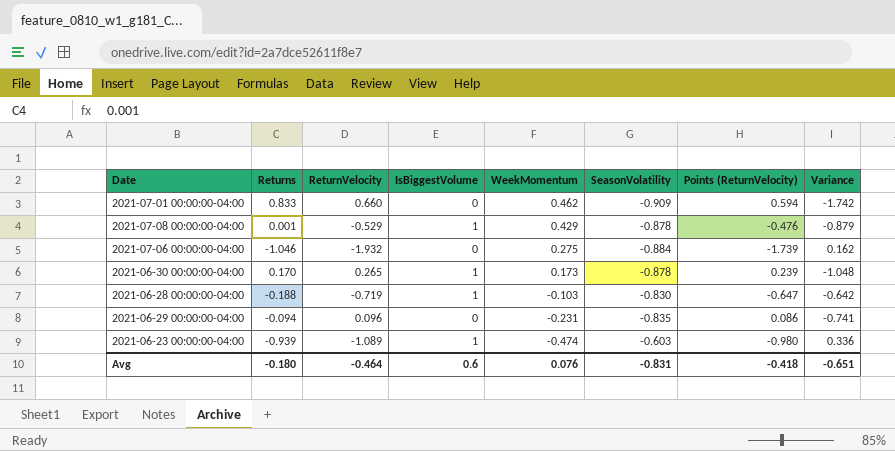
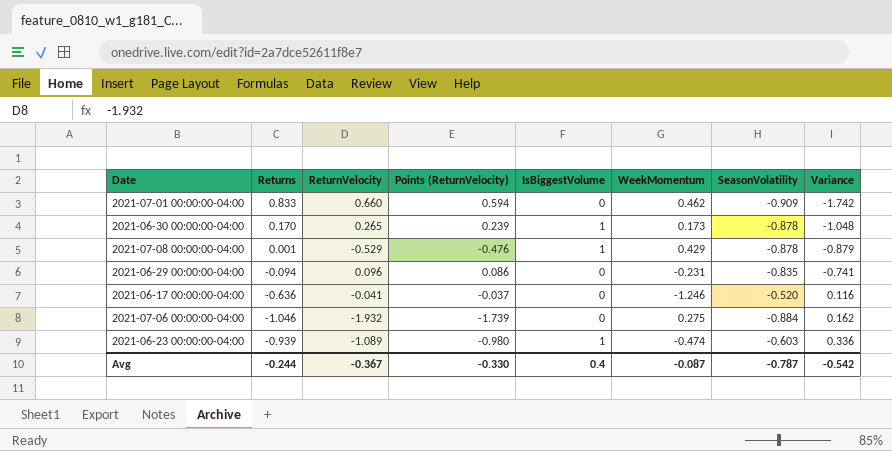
row order: WeekMomentum descending -> Variance ascending
column Points (ReturnVelocity) | position: 7 -> 4
row 2021-06-28 00:00:00-04:00: -0.188 | -0.719 | 1 | -0.103 | -0.830 | -0.647 | -0.642 -> none
row 2021-06-17 00:00:00-04:00: none -> -0.636 | -0.041 | -0.037 | 0 | -1.246 | -0.520 | 0.116
Avg | Returns: -0.180 -> -0.244
Avg | ReturnVelocity: -0.464 -> -0.367
Avg | Points (ReturnVelocity): -0.418 -> -0.330
Avg | IsBiggestVolume: 0.6 -> 0.4
Avg | WeekMomentum: 0.076 -> -0.087
Avg | SeasonVolatility: -0.831 -> -0.787
Avg | Variance: -0.651 -> -0.542

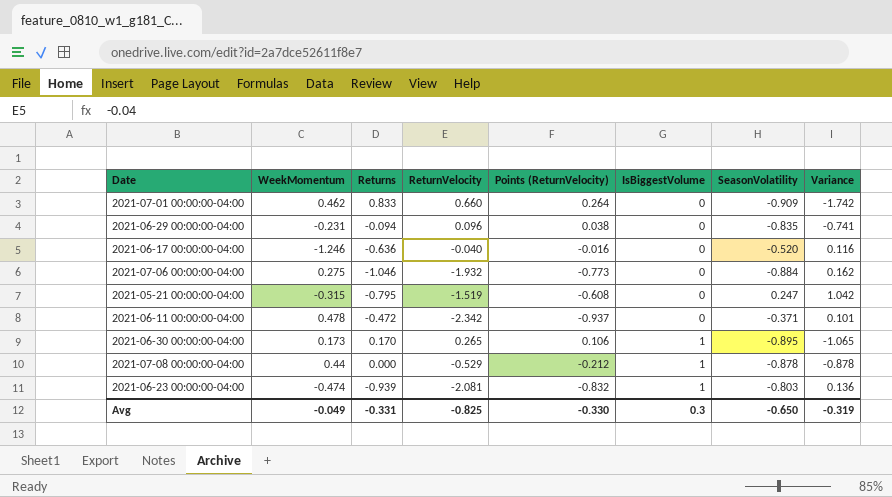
row order: Variance ascending -> IsBiggestVolume ascending
column WeekMomentum | position: 6 -> 2
column Points (ReturnVelocity) | formula: [ReturnVelocity] * 0.9 -> [ReturnVelocity] * 0.4
2021-06-17 00:00:00-04:00 | ReturnVelocity: -0.041 -> -0.040
row 2021-05-21 00:00:00-04:00: none -> -0.315 | -0.795 | -1.519 | -0.608 | 0 | 0.247 | 1.042
row 2021-06-11 00:00:00-04:00: none -> 0.478 | -0.472 | -2.342 | -0.937 | 0 | -0.371 | 0.101
2021-06-30 00:00:00-04:00 | SeasonVolatility: -0.878 -> -0.895
2021-06-30 00:00:00-04:00 | Variance: -1.048 -> -1.065
2021-07-08 00:00:00-04:00 | WeekMomentum: 0.429 -> 0.44
2021-07-08 00:00:00-04:00 | Returns: 0.001 -> 0.000
2021-07-08 00:00:00-04:00 | Variance: -0.879 -> -0.878
2021-06-23 00:00:00-04:00 | ReturnVelocity: -1.089 -> -2.081
2021-06-23 00:00:00-04:00 | SeasonVolatility: -0.603 -> -0.803
2021-06-23 00:00:00-04:00 | Variance: 0.336 -> 0.136
Avg | WeekMomentum: -0.087 -> -0.049
Avg | Returns: -0.244 -> -0.331
Avg | ReturnVelocity: -0.367 -> -0.825
Avg | IsBiggestVolume: 0.4 -> 0.3
Avg | SeasonVolatility: -0.787 -> -0.650
Avg | Variance: -0.542 -> -0.319

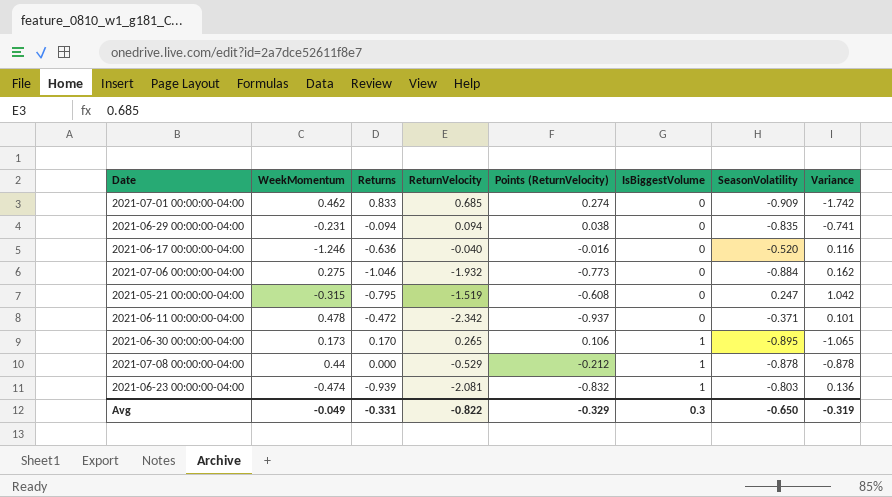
2021-07-01 00:00:00-04:00 | ReturnVelocity: 0.660 -> 0.685
2021-07-01 00:00:00-04:00 | Points (ReturnVelocity): 0.264 -> 0.274
2021-06-29 00:00:00-04:00 | ReturnVelocity: 0.096 -> 0.094
Avg | ReturnVelocity: -0.825 -> -0.822
Avg | Points (ReturnVelocity): -0.330 -> -0.329

